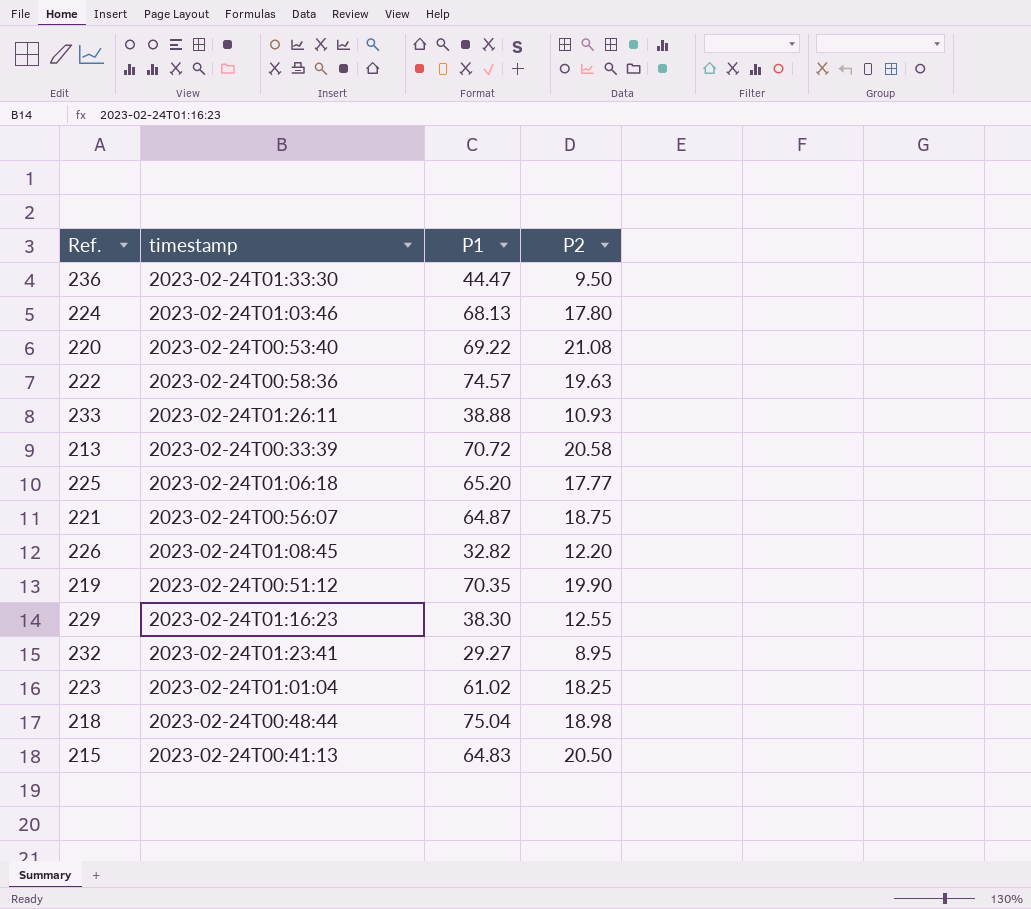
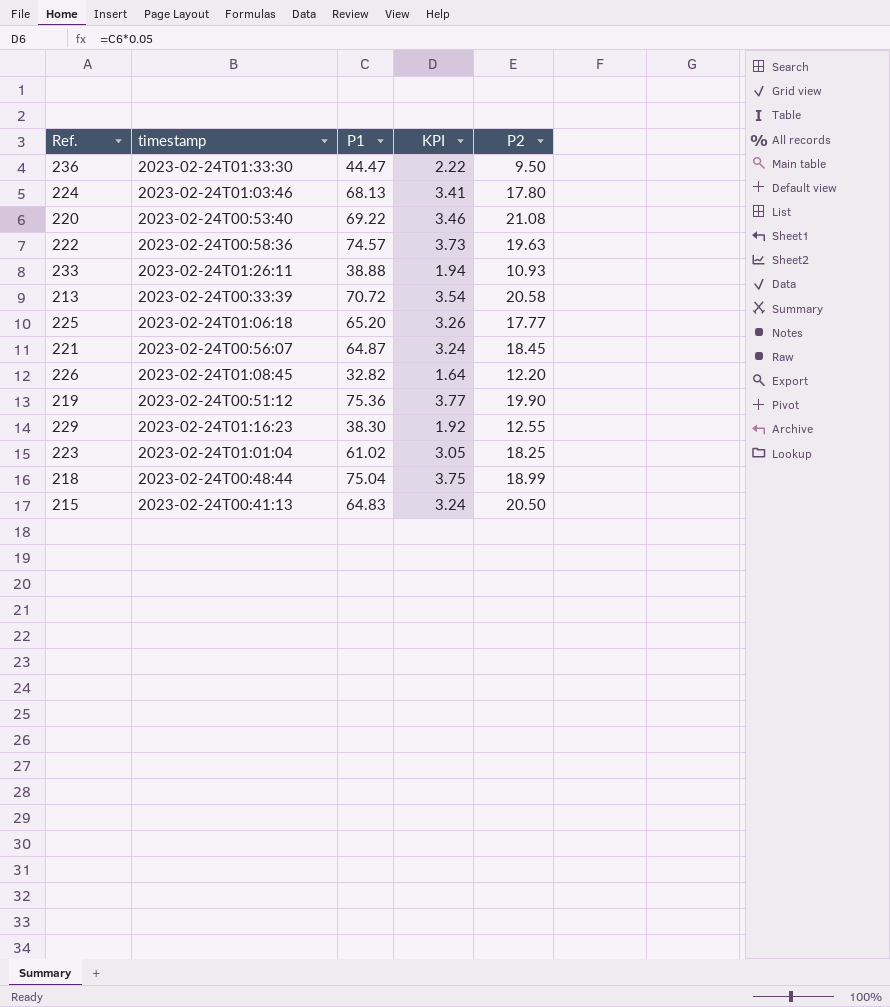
column KPI | formula: none -> [P1] * 0.05
row 232: 2023-02-24T01:23:41 | 29.27 | 8.95 -> none
221 | P2: 18.75 -> 18.45
219 | P1: 70.35 -> 75.36
218 | P2: 18.98 -> 18.99

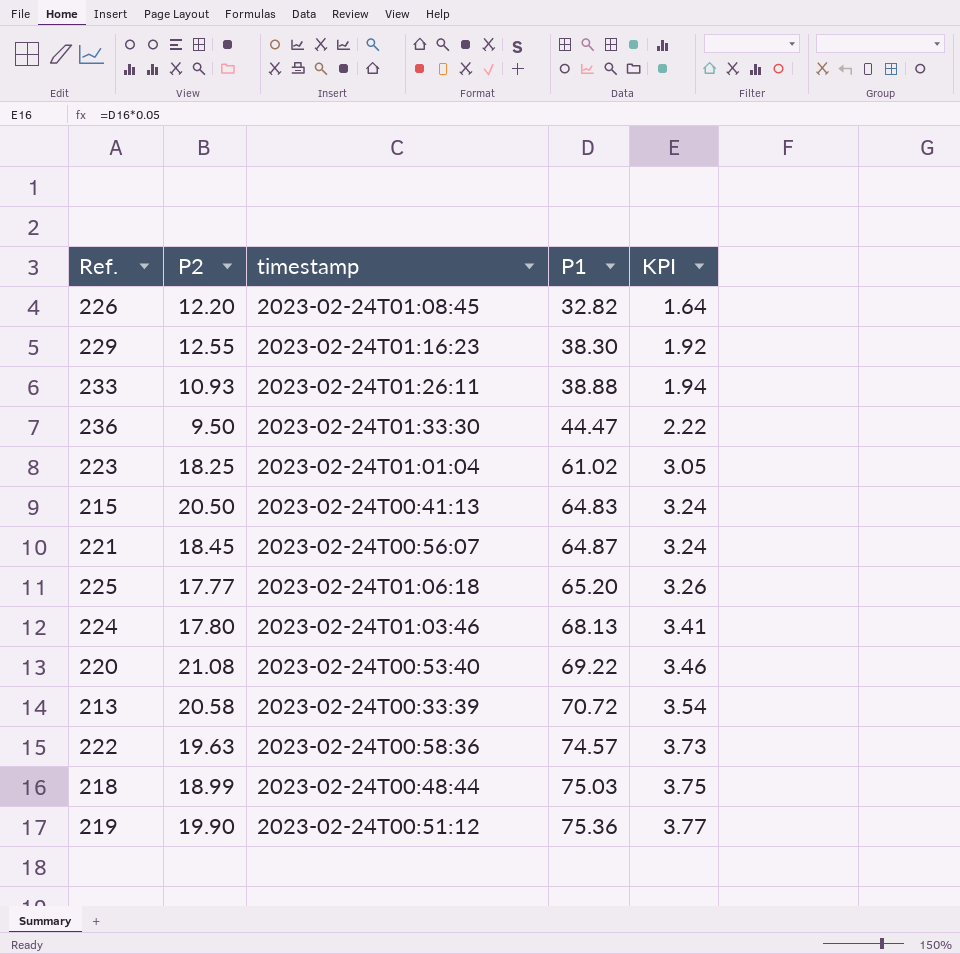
row order: none -> P1 ascending
column P2 | position: 5 -> 2
218 | P1: 75.04 -> 75.03

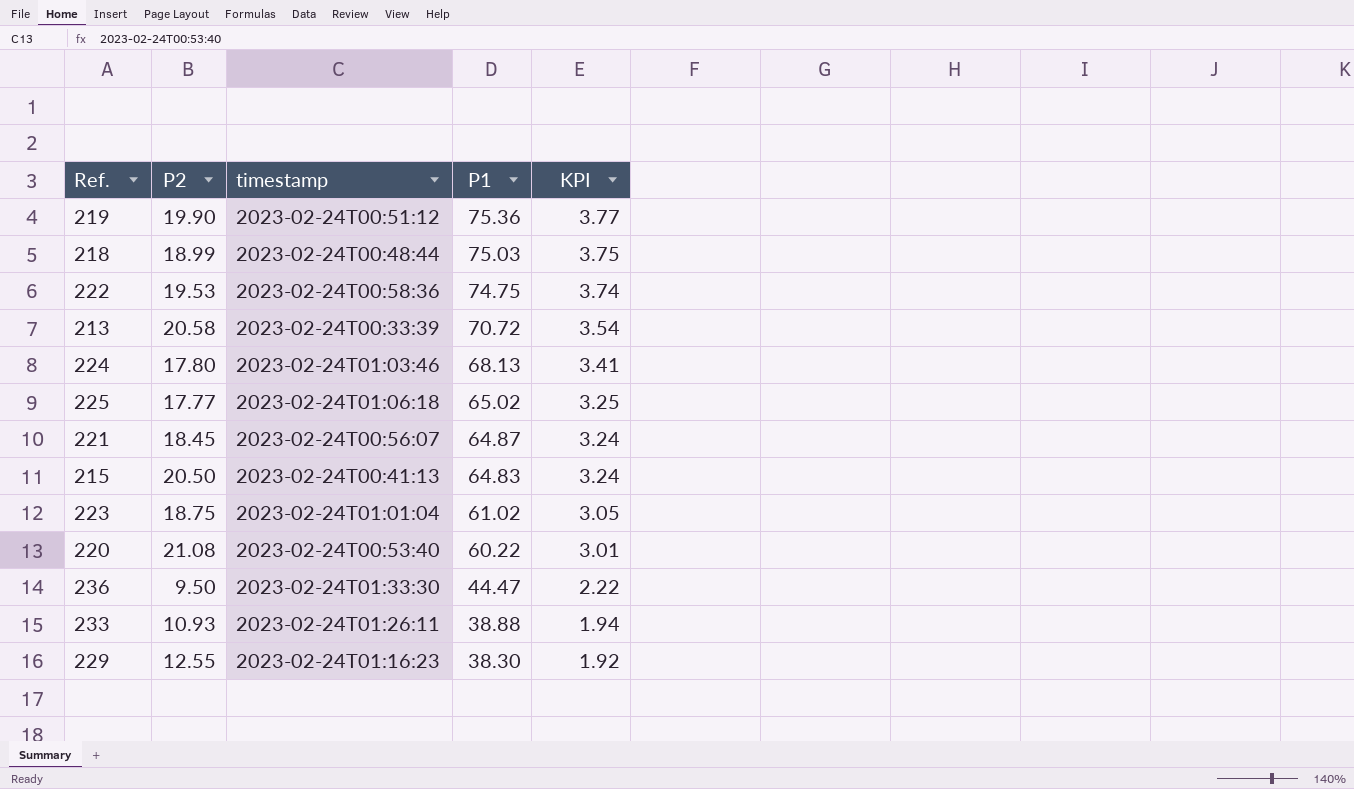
row order: P1 ascending -> P1 descending
row 226: 12.20 | 2023-02-24T01:08:45 | 32.82 | 1.64 -> none
222 | P2: 19.63 -> 19.53
222 | P1: 74.57 -> 74.75
222 | KPI: 3.73 -> 3.74
225 | P1: 65.20 -> 65.02
225 | KPI: 3.26 -> 3.25
223 | P2: 18.25 -> 18.75
220 | P1: 69.22 -> 60.22
220 | KPI: 3.46 -> 3.01

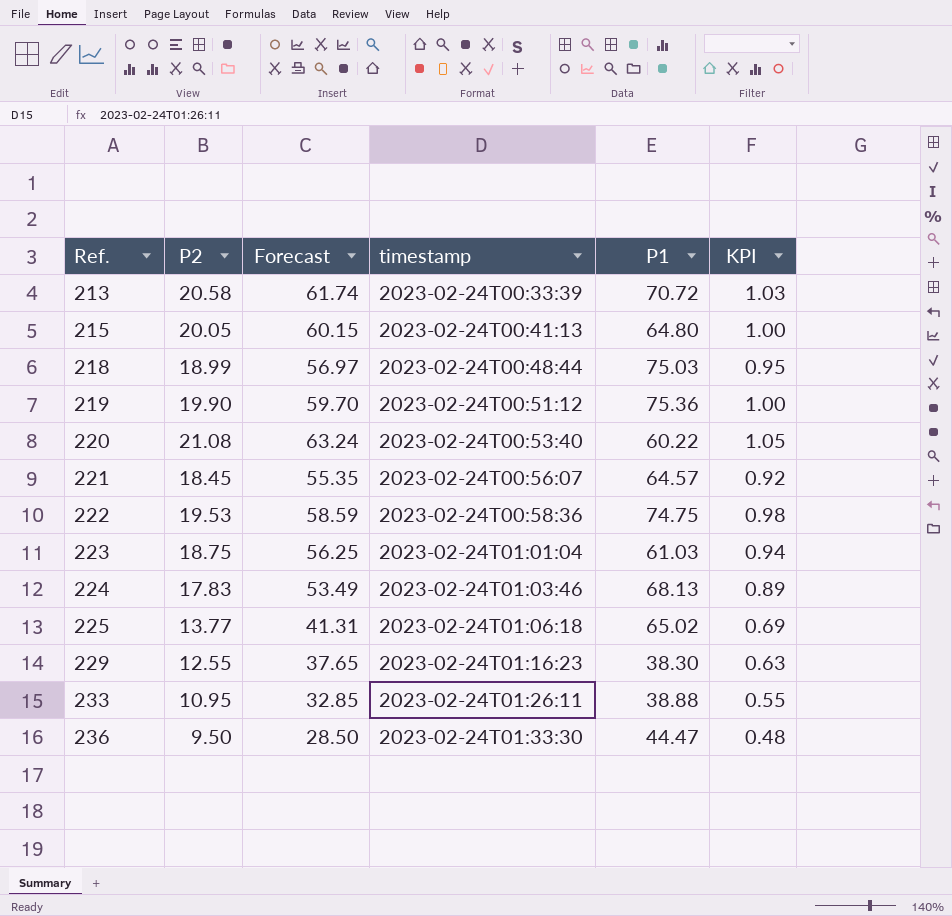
row order: P1 descending -> Ref. ascending
column Forecast | formula: none -> [P2] * 3
column KPI | formula: [P1] * 0.05 -> [P2] * 0.05
215 | P2: 20.50 -> 20.05
215 | P1: 64.83 -> 64.80
221 | P1: 64.87 -> 64.57
223 | P1: 61.02 -> 61.03
224 | P2: 17.80 -> 17.83
225 | P2: 17.77 -> 13.77
233 | P2: 10.93 -> 10.95

